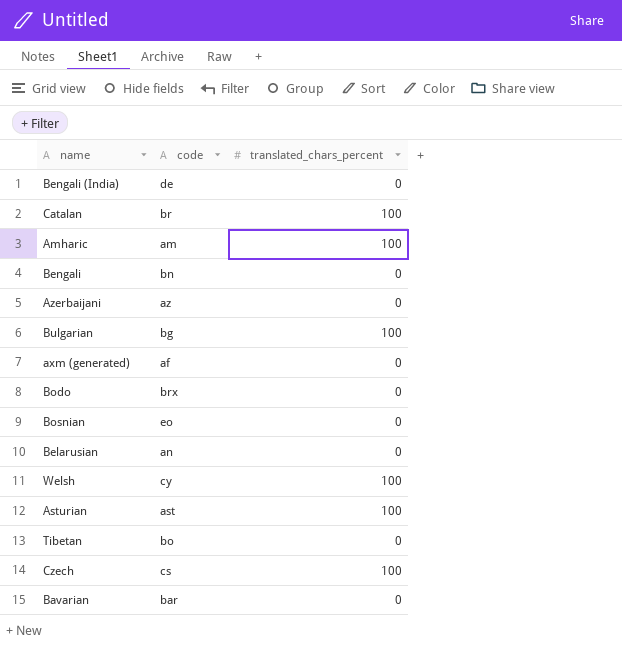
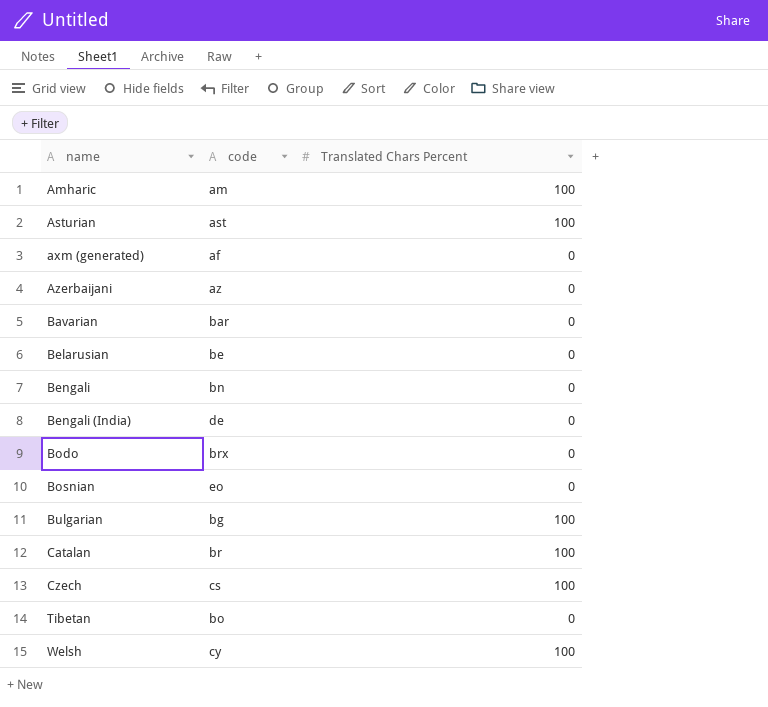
row order: none -> name ascending
column name: translated_chars_percent -> Translated Chars Percent
Belarusian | code: an -> be

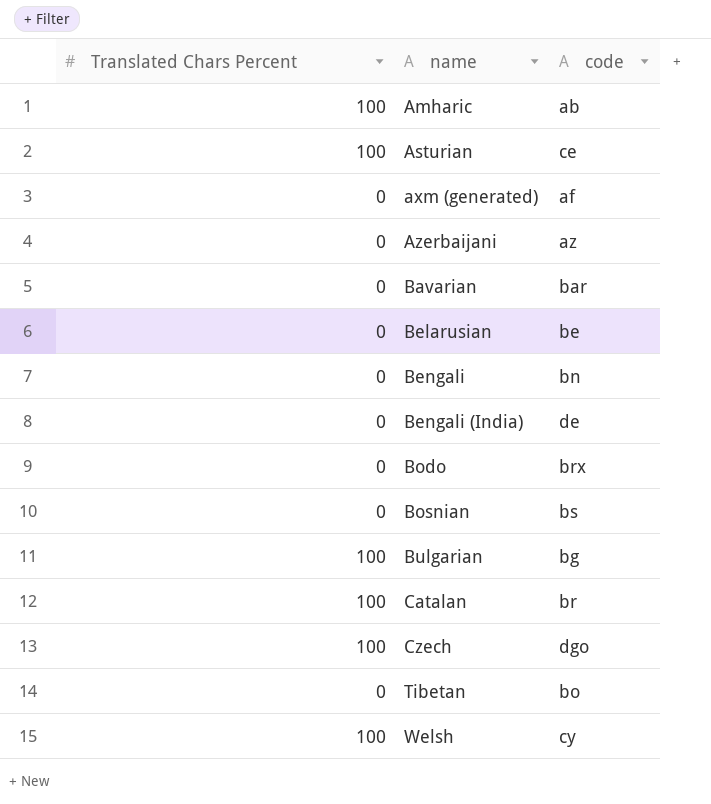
column Translated Chars Percent | position: 3 -> 1
Amharic | code: am -> ab
Asturian | code: ast -> ce
Bosnian | code: eo -> bs
Czech | code: cs -> dgo

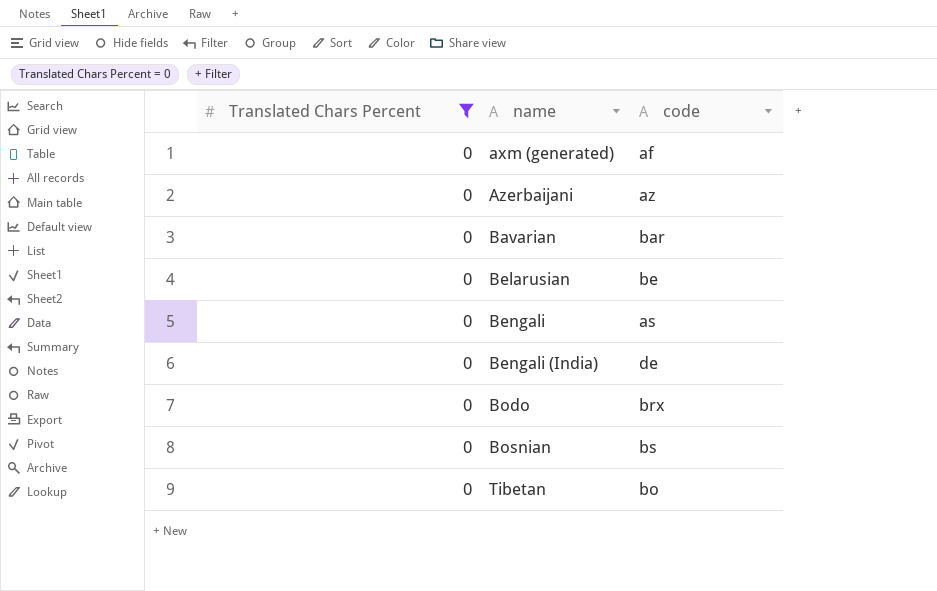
filter: none -> Translated Chars Percent = 0
Bengali | code: bn -> as

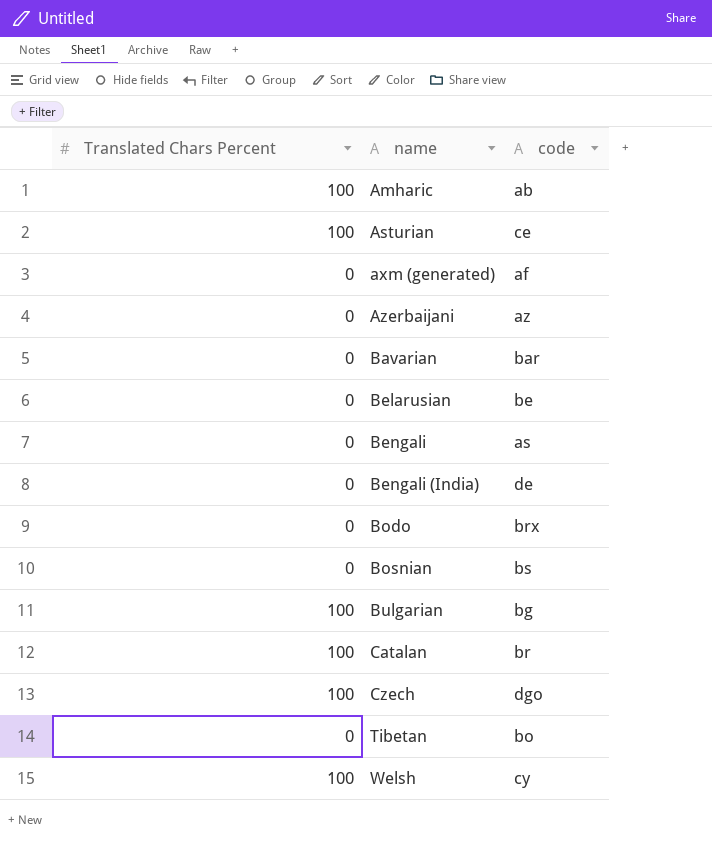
filter: Translated Chars Percent = 0 -> none

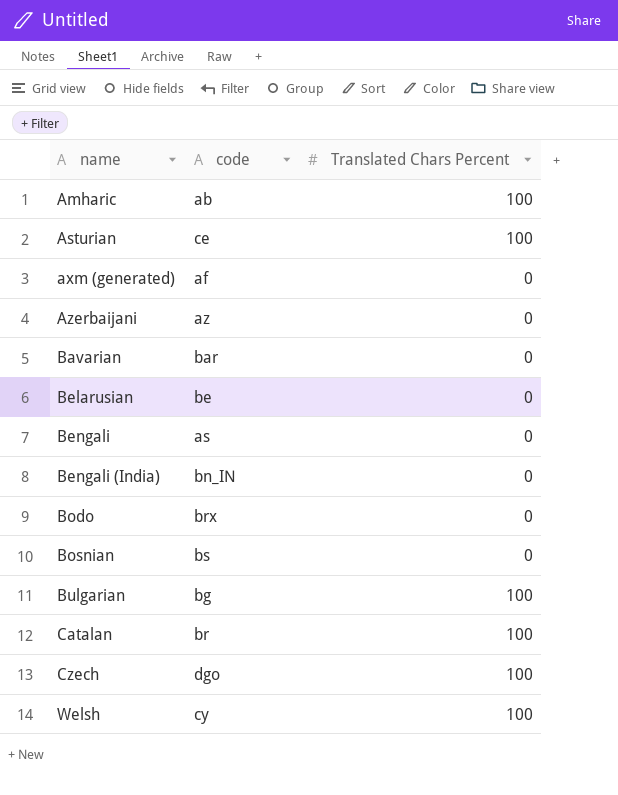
column Translated Chars Percent | position: 1 -> 3
row Tibetan: 0 | bo -> none
Bengali (India) | code: de -> bn_IN

